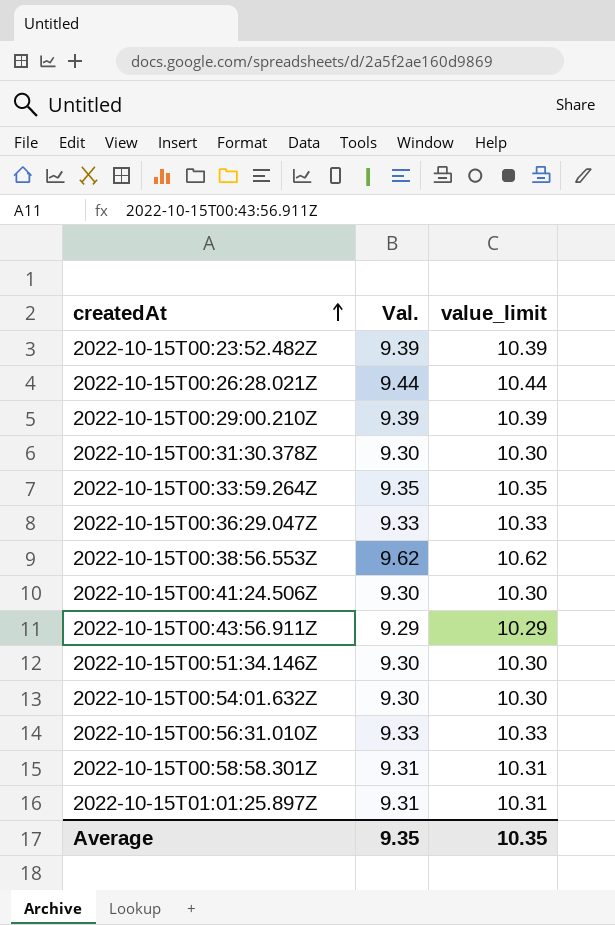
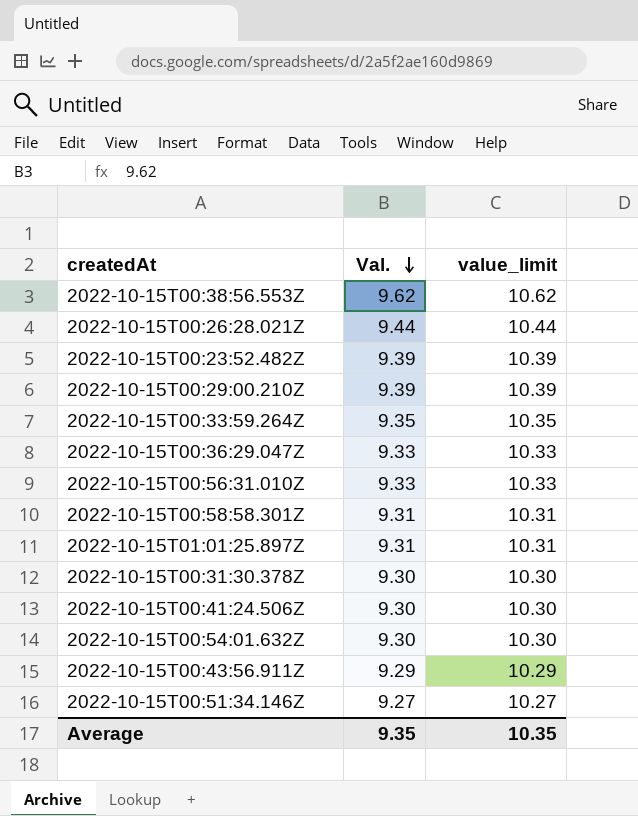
row order: createdAt ascending -> Val. descending
2022-10-15T00:51:34.146Z | Val.: 9.30 -> 9.27
2022-10-15T00:51:34.146Z | value_limit: 10.30 -> 10.27

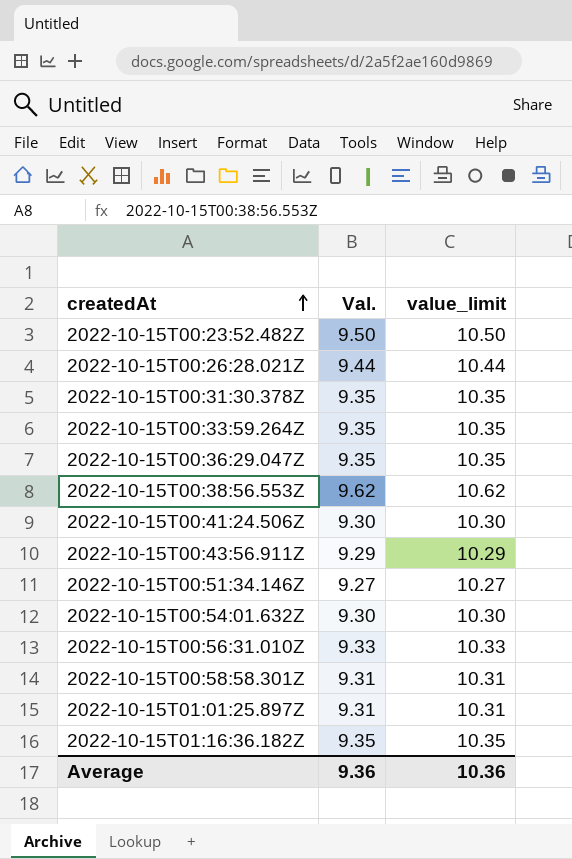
row order: Val. descending -> createdAt ascending
row 2022-10-15T00:29:00.210Z: 9.39 | 10.39 -> none
2022-10-15T00:23:52.482Z | Val.: 9.39 -> 9.50
2022-10-15T00:23:52.482Z | value_limit: 10.39 -> 10.50
2022-10-15T00:31:30.378Z | Val.: 9.30 -> 9.35
2022-10-15T00:31:30.378Z | value_limit: 10.30 -> 10.35
2022-10-15T00:36:29.047Z | Val.: 9.33 -> 9.35
2022-10-15T00:36:29.047Z | value_limit: 10.33 -> 10.35
row 2022-10-15T01:16:36.182Z: none -> 9.35 | 10.35
Average | Val.: 9.35 -> 9.36
Average | value_limit: 10.35 -> 10.36

